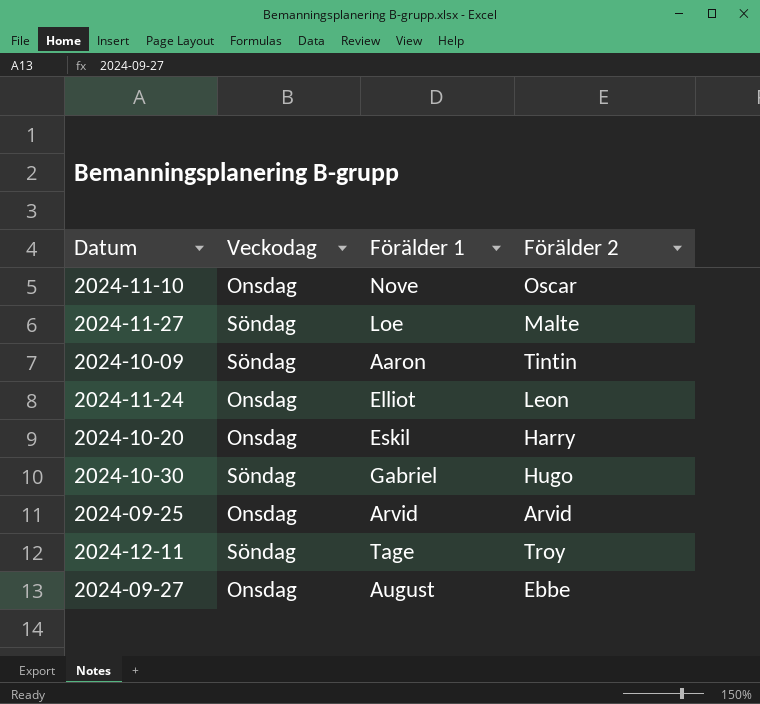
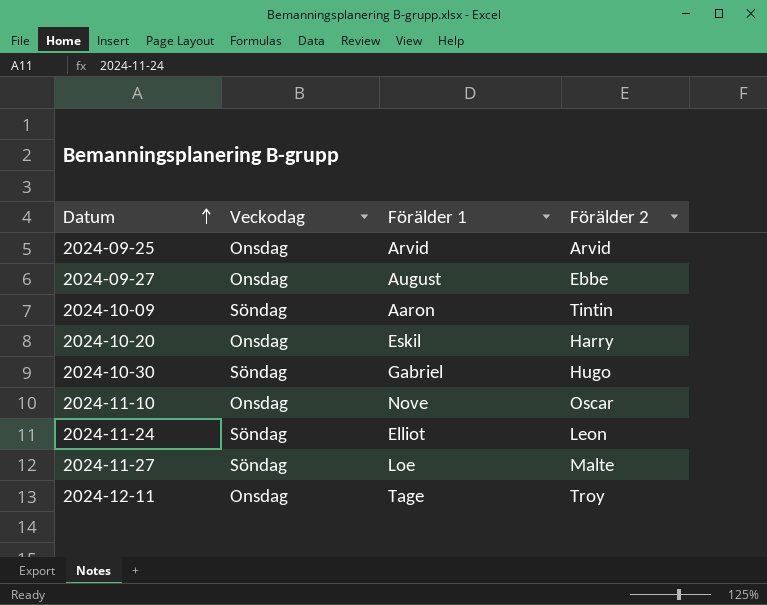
row order: none -> Datum ascending
2024-11-24 | Veckodag: Onsdag -> Söndag
2024-12-11 | Veckodag: Söndag -> Onsdag

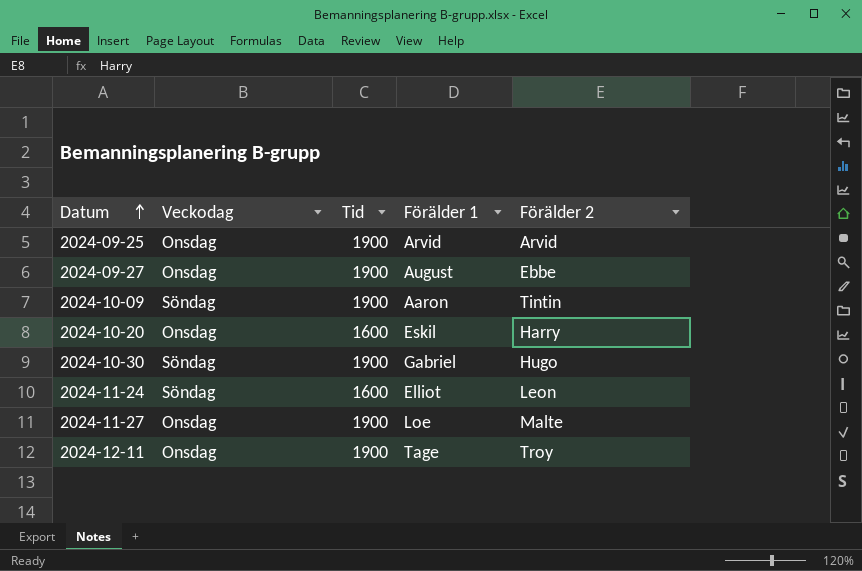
column Tid | position: none -> 3
row 2024-11-10: Onsdag | Nove | Oscar -> none
2024-11-27 | Veckodag: Söndag -> Onsdag

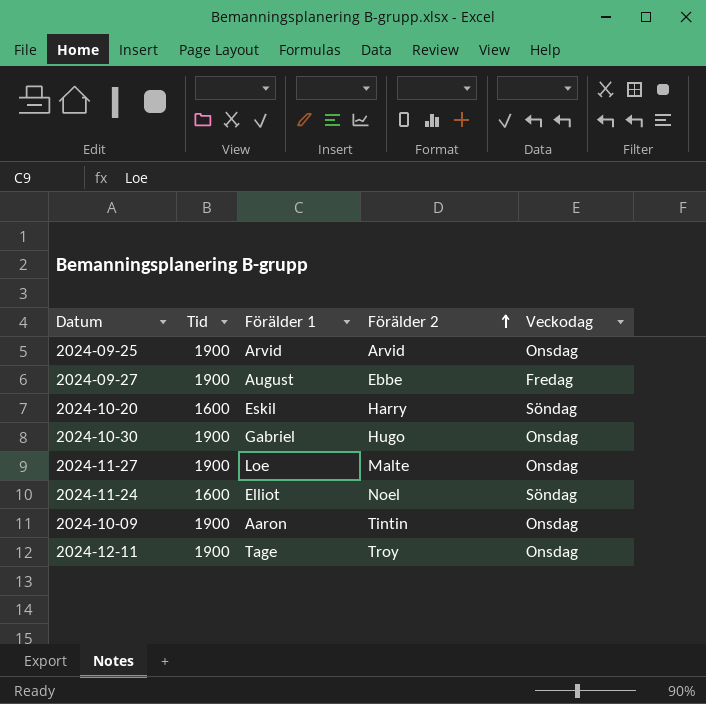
row order: Datum ascending -> Förälder 2 ascending
column Veckodag | position: 2 -> 5
2024-09-27 | Veckodag: Onsdag -> Fredag
2024-10-20 | Veckodag: Onsdag -> Söndag
2024-10-30 | Veckodag: Söndag -> Onsdag
2024-11-24 | Förälder 2: Leon -> Noel
2024-10-09 | Veckodag: Söndag -> Onsdag

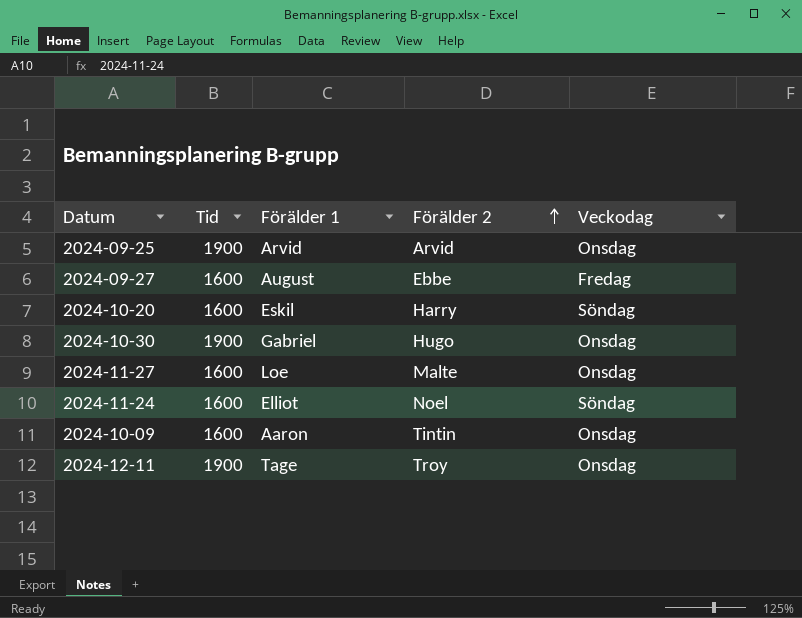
2024-09-27 | Tid: 1900 -> 1600
2024-11-27 | Tid: 1900 -> 1600
2024-10-09 | Tid: 1900 -> 1600

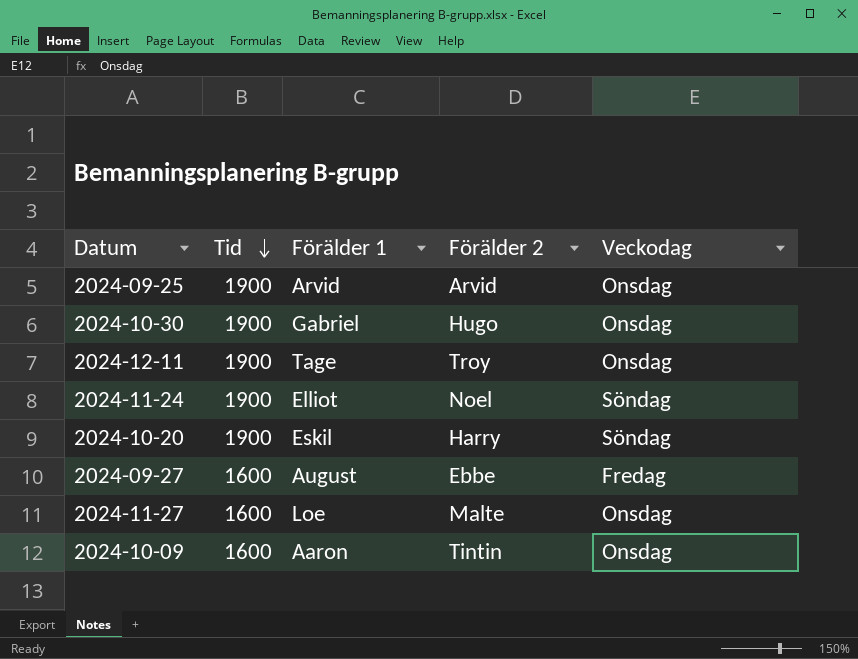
row order: Förälder 2 ascending -> Tid descending
2024-11-24 | Tid: 1600 -> 1900
2024-10-20 | Tid: 1600 -> 1900

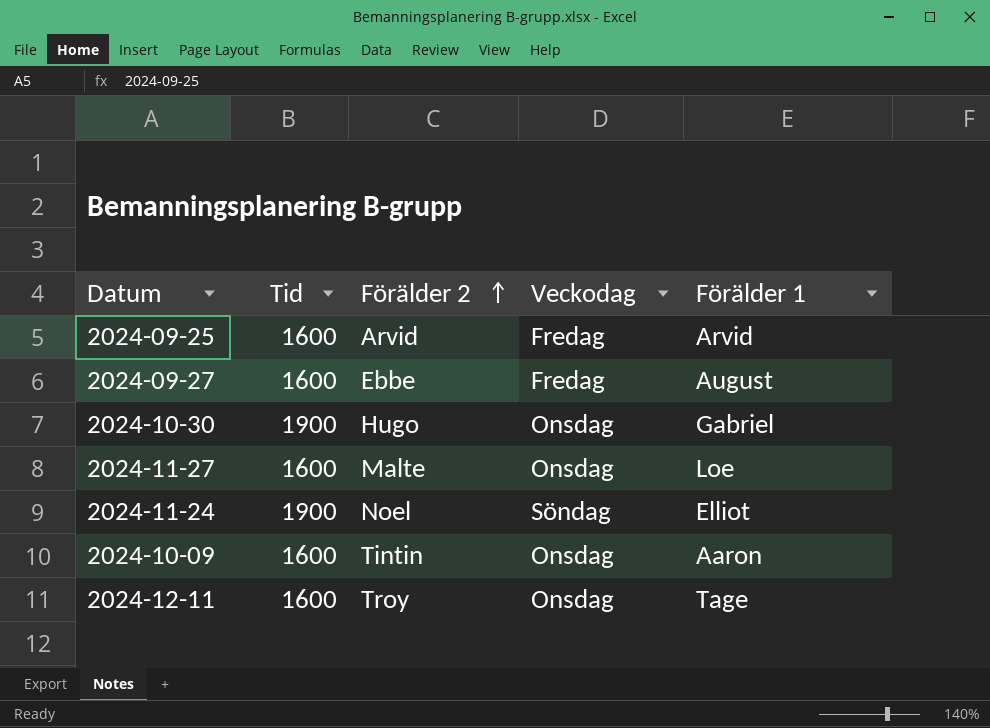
row order: Tid descending -> Förälder 2 ascending
column Förälder 1 | position: 3 -> 5
row 2024-10-20: 1900 | Eskil | Harry | Söndag -> none
2024-09-25 | Tid: 1900 -> 1600
2024-09-25 | Veckodag: Onsdag -> Fredag
2024-12-11 | Tid: 1900 -> 1600

